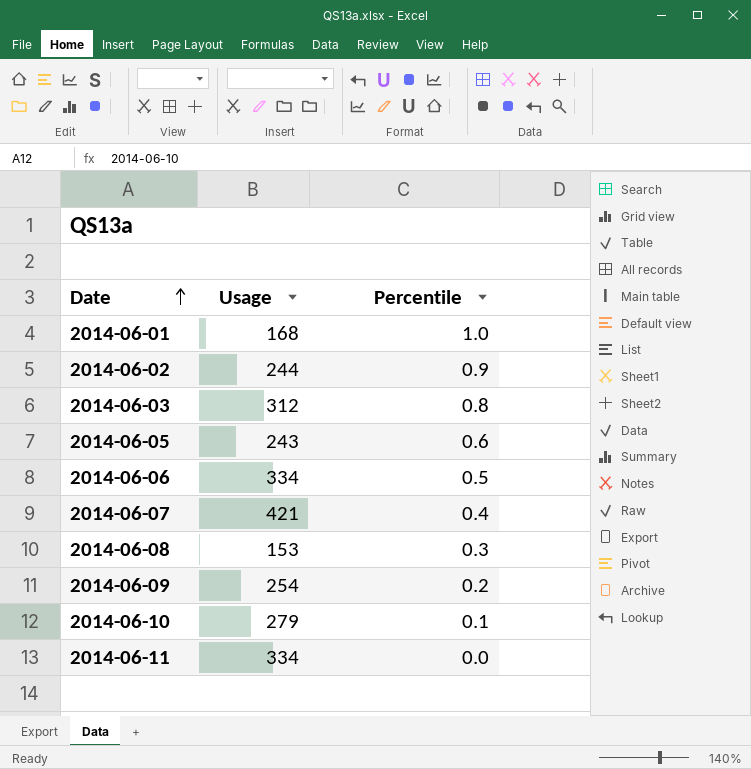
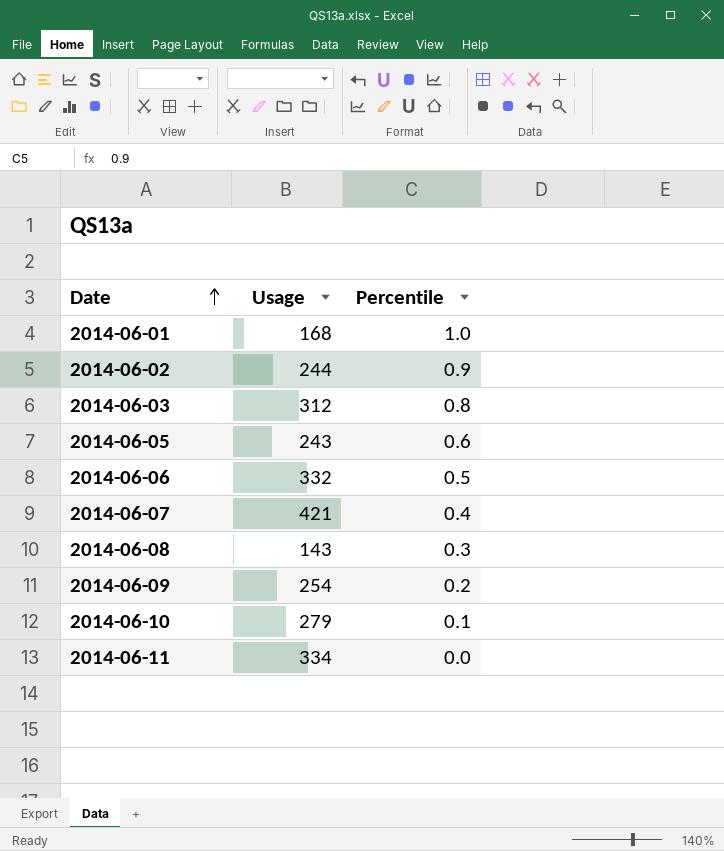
2014-06-06 | Usage: 334 -> 332
2014-06-08 | Usage: 153 -> 143

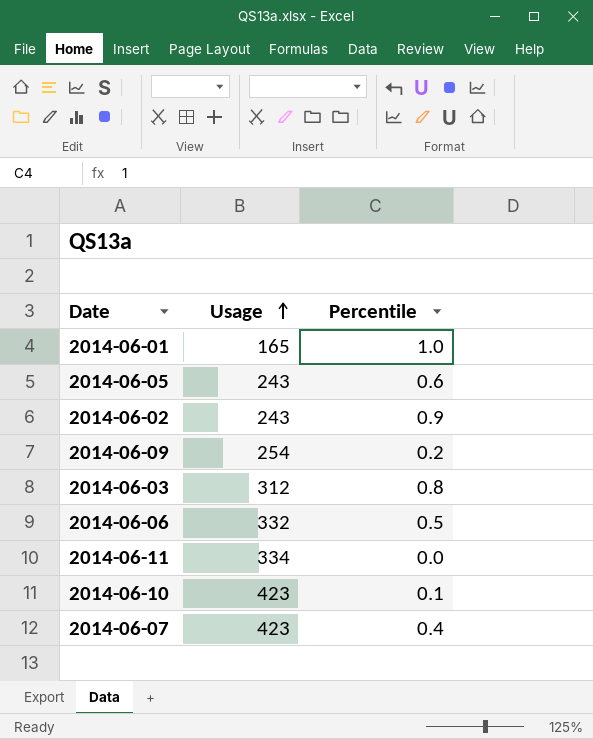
row order: Date ascending -> Usage ascending
row 2014-06-08: 143 | 0.3 -> none
2014-06-01 | Usage: 168 -> 165
2014-06-02 | Usage: 244 -> 243
2014-06-10 | Usage: 279 -> 423
2014-06-07 | Usage: 421 -> 423

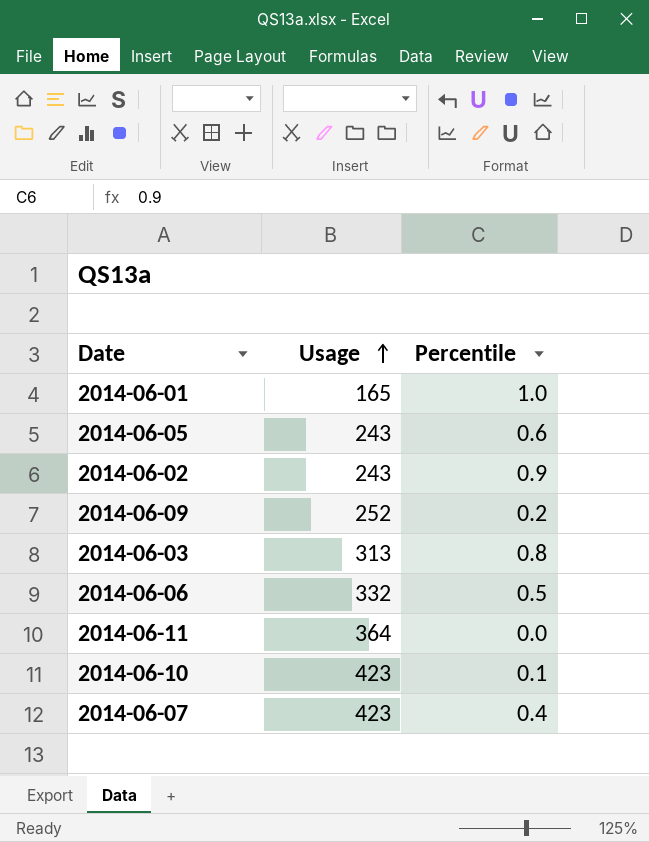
2014-06-09 | Usage: 254 -> 252
2014-06-03 | Usage: 312 -> 313
2014-06-11 | Usage: 334 -> 364

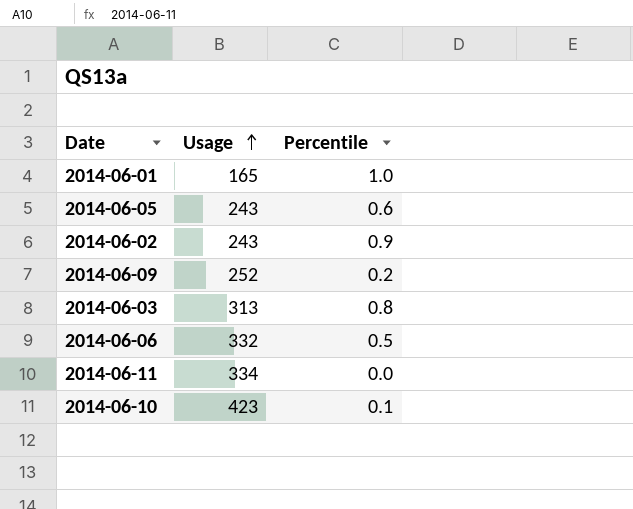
row 2014-06-07: 423 | 0.4 -> none
2014-06-11 | Usage: 364 -> 334

